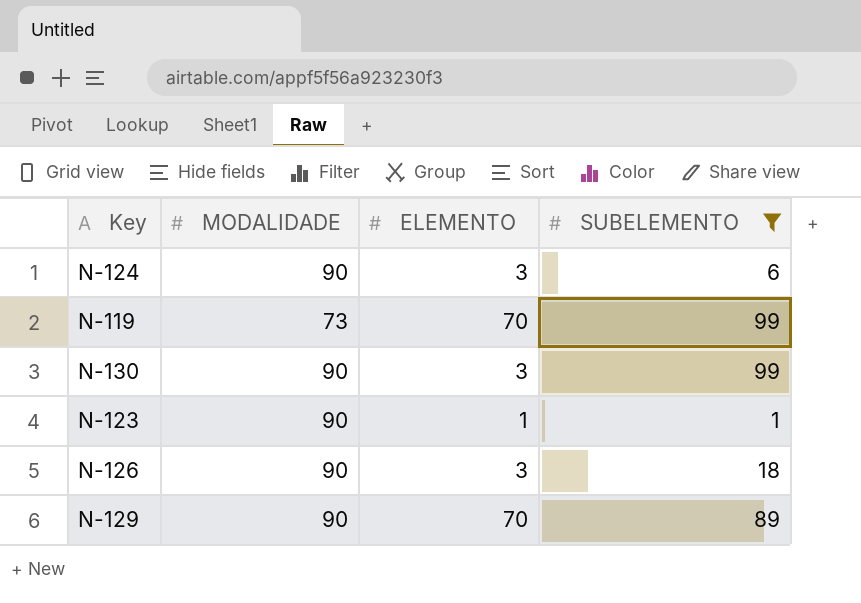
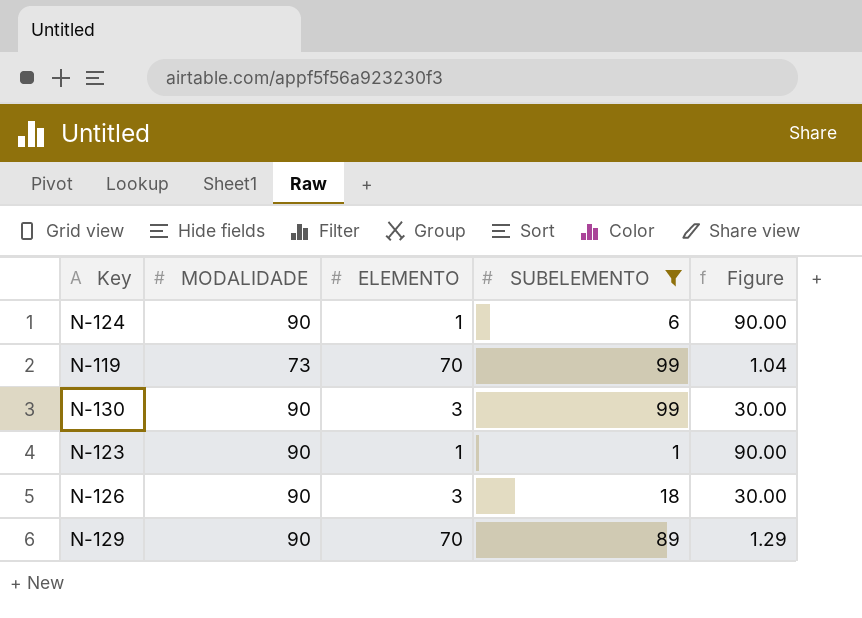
column Figure | formula: none -> [MODALIDADE] / [ELEMENTO]
N-124 | ELEMENTO: 3 -> 1

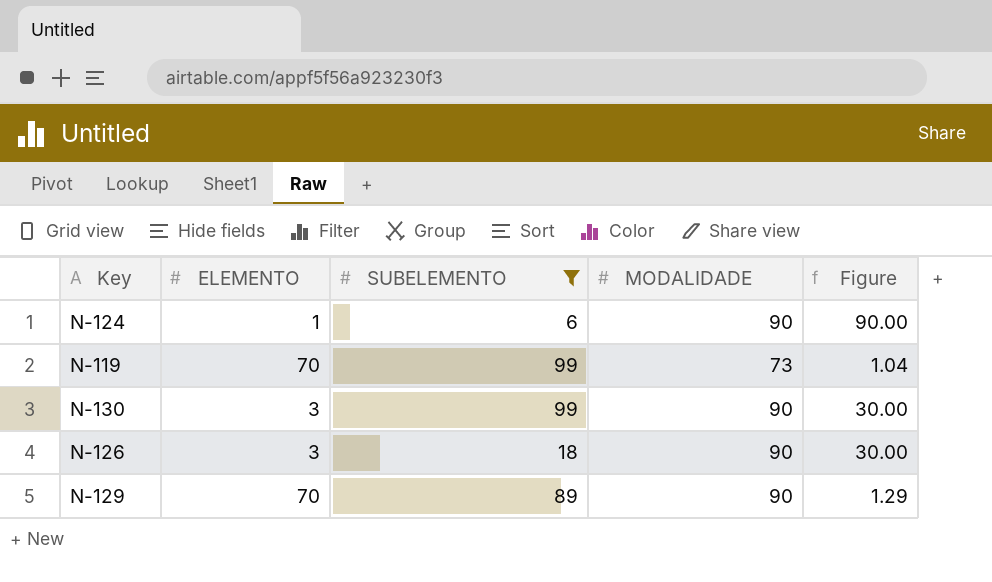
column MODALIDADE | position: 2 -> 4
row N-123: 90 | 1 | 1 | 90.00 -> none

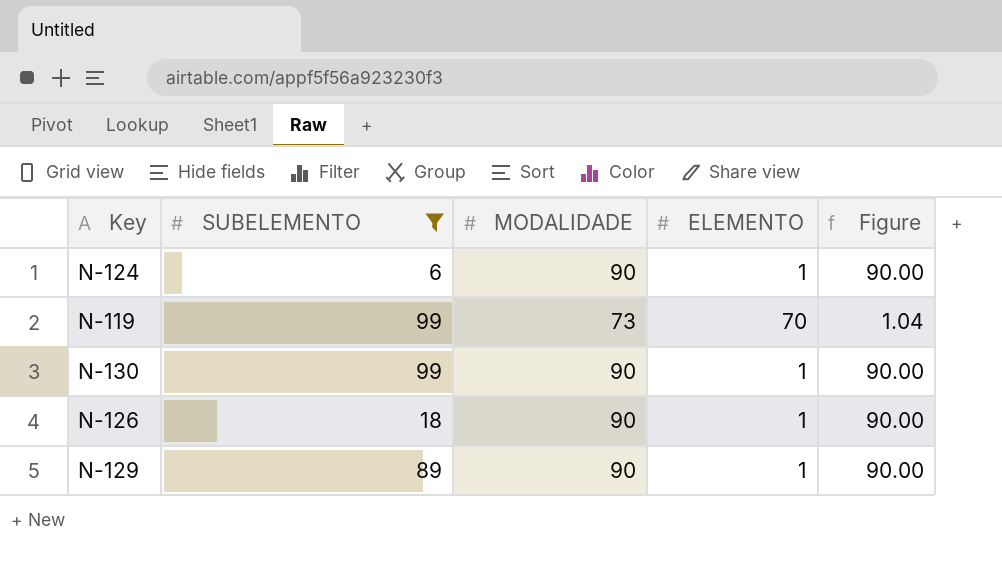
column ELEMENTO | position: 2 -> 4
N-130 | ELEMENTO: 3 -> 1
N-130 | Figure: 30.00 -> 90.00
N-126 | ELEMENTO: 3 -> 1
N-126 | Figure: 30.00 -> 90.00
N-129 | ELEMENTO: 70 -> 1
N-129 | Figure: 1.29 -> 90.00

